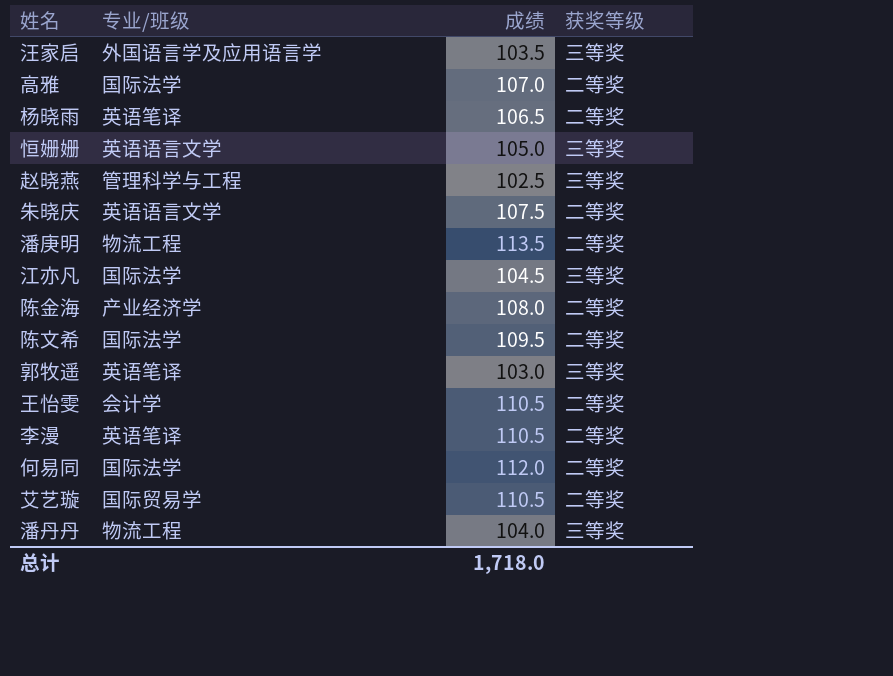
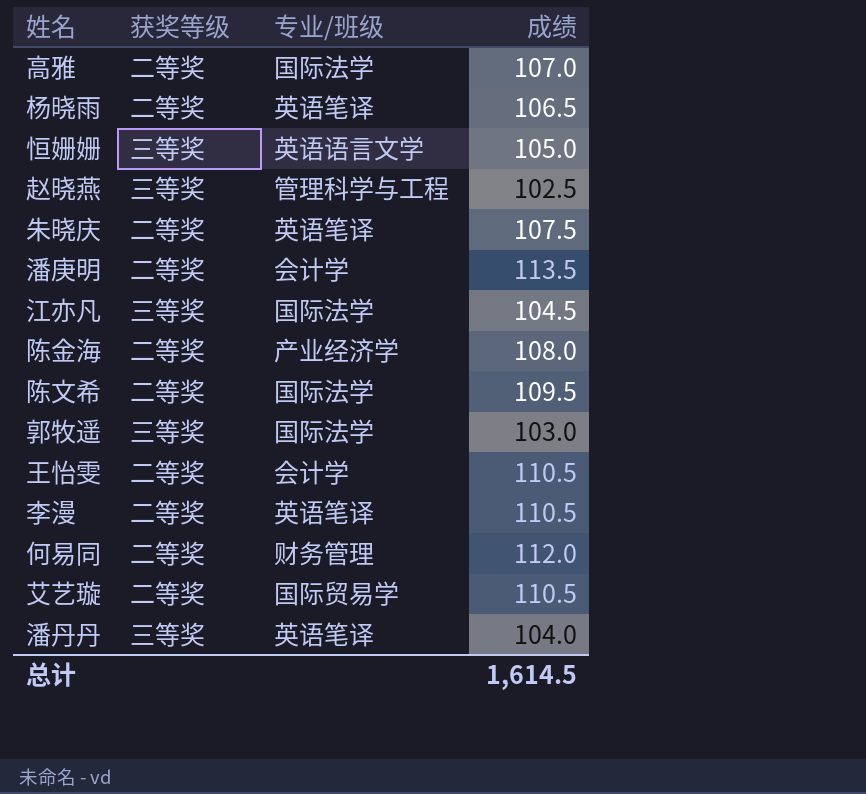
column 获奖等级 | position: 4 -> 2
row 汪家启: 外国语言学及应用语言学 | 103.5 | 三等奖 -> none
朱晓庆 | 专业/班级: 英语语言文学 -> 英语笔译
潘庚明 | 专业/班级: 物流工程 -> 会计学
郭牧遥 | 专业/班级: 英语笔译 -> 国际法学
何易同 | 专业/班级: 国际法学 -> 财务管理
潘丹丹 | 专业/班级: 物流工程 -> 英语笔译
总计 | 成绩: 1,718.0 -> 1,614.5

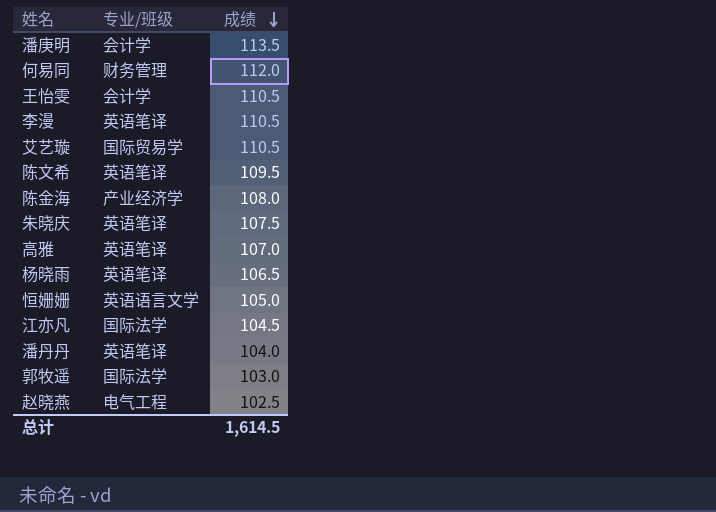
row order: none -> 成绩 descending
column 获奖等级 | position: 2 -> none
陈文希 | 专业/班级: 国际法学 -> 英语笔译
高雅 | 专业/班级: 国际法学 -> 英语笔译
赵晓燕 | 专业/班级: 管理科学与工程 -> 电气工程

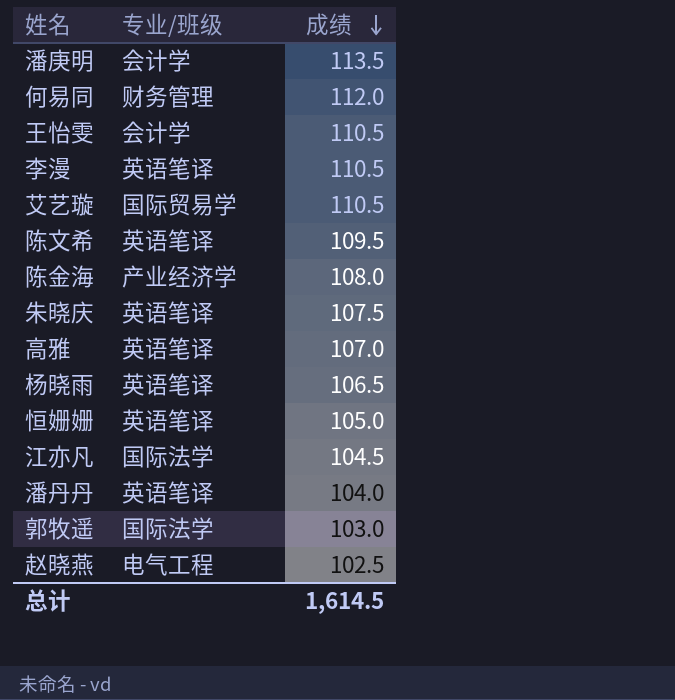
恒姗姗 | 专业/班级: 英语语言文学 -> 英语笔译

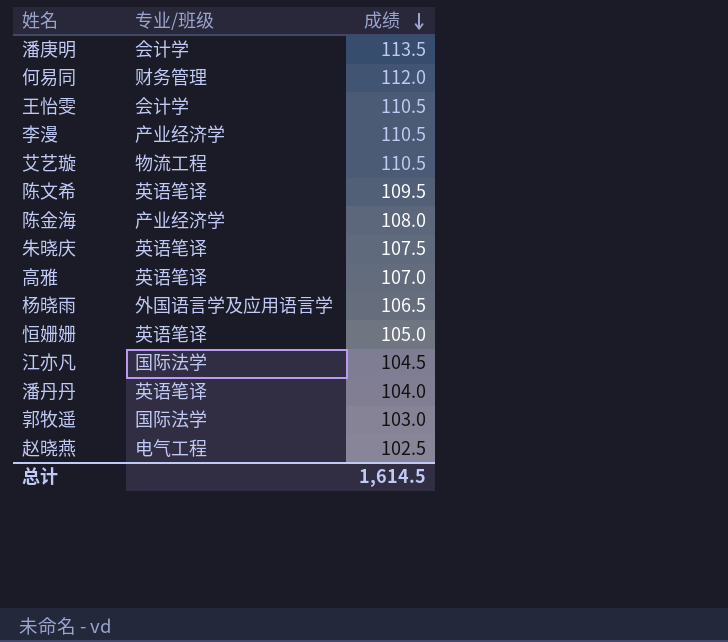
李漫 | 专业/班级: 英语笔译 -> 产业经济学
艾艺璇 | 专业/班级: 国际贸易学 -> 物流工程
杨晓雨 | 专业/班级: 英语笔译 -> 外国语言学及应用语言学

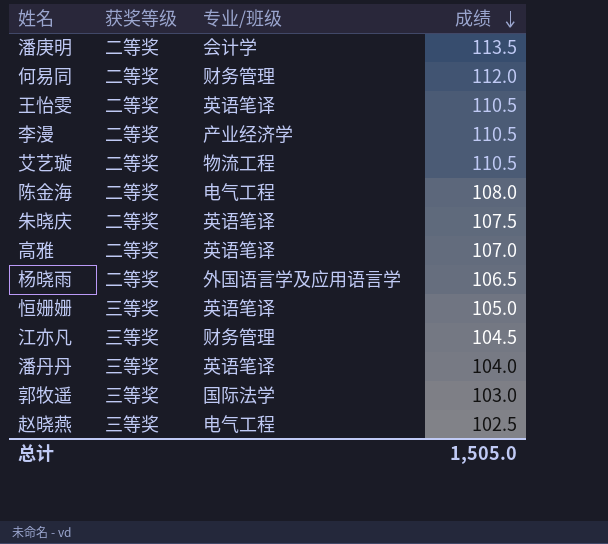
column 获奖等级 | position: none -> 2
row 陈文希: 英语笔译 | 109.5 -> none
王怡雯 | 专业/班级: 会计学 -> 英语笔译
陈金海 | 专业/班级: 产业经济学 -> 电气工程
江亦凡 | 专业/班级: 国际法学 -> 财务管理
总计 | 成绩: 1,614.5 -> 1,505.0

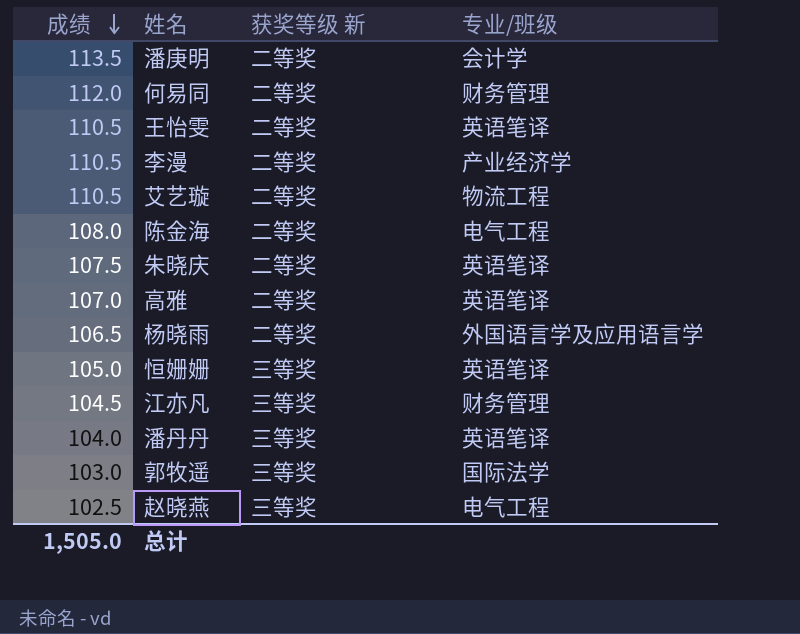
column 成绩 | position: 4 -> 1
column name: 获奖等级 -> 获奖等级 新

